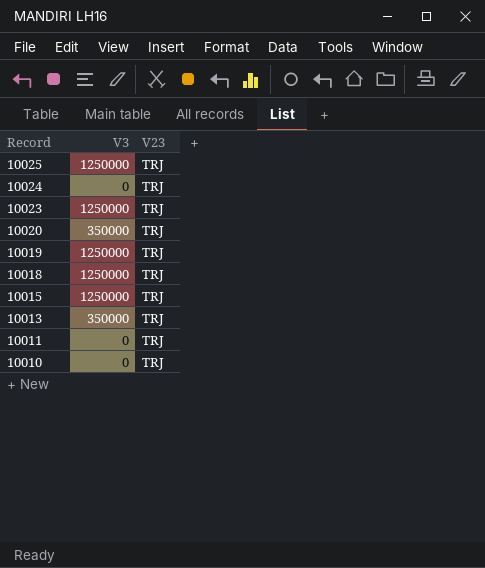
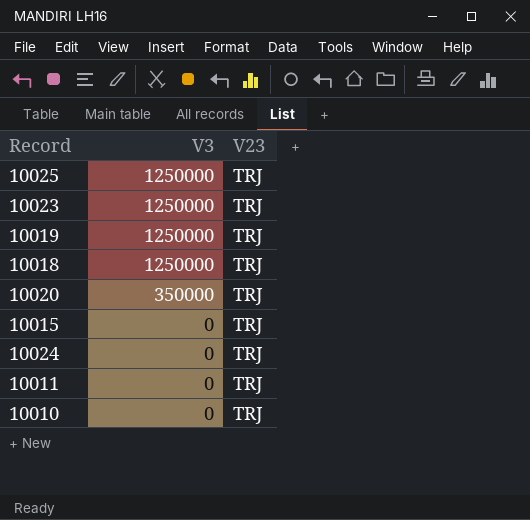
row order: Record descending -> V3 descending
row 10013: 350000 | TRJ -> none
10015 | V3: 1250000 -> 0

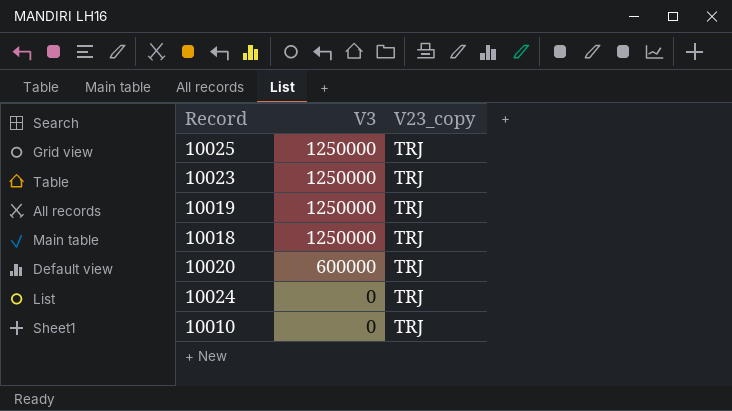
column name: V23 -> V23_copy
row 10015: 0 | TRJ -> none
row 10011: 0 | TRJ -> none
10020 | V3: 350000 -> 600000

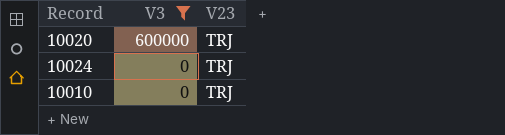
filter: none -> V3 != 1250000
column name: V23_copy -> V23

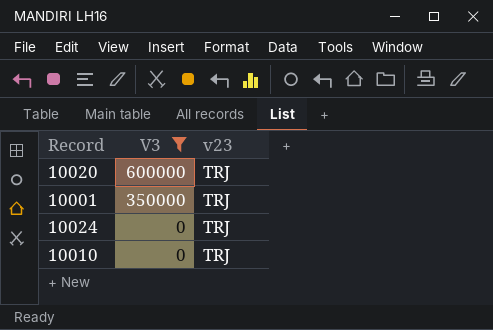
column name: V23 -> v23
row 10001: none -> 350000 | TRJ

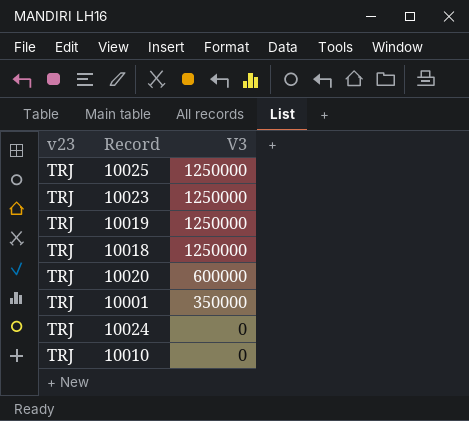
filter: V3 != 1250000 -> none
column v23 | position: 3 -> 1

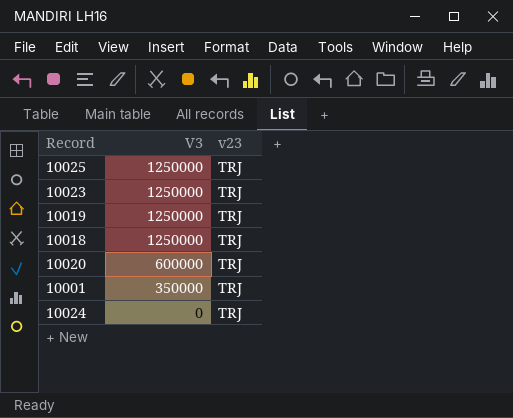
column v23 | position: 1 -> 3
row 10010: TRJ | 0 -> none

